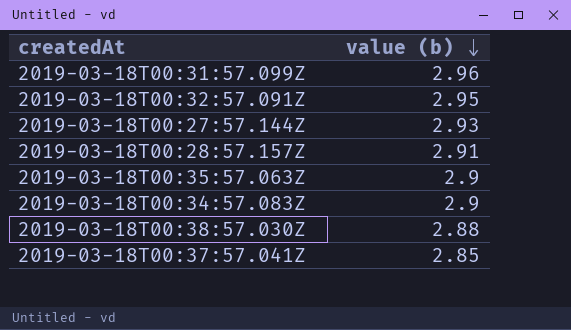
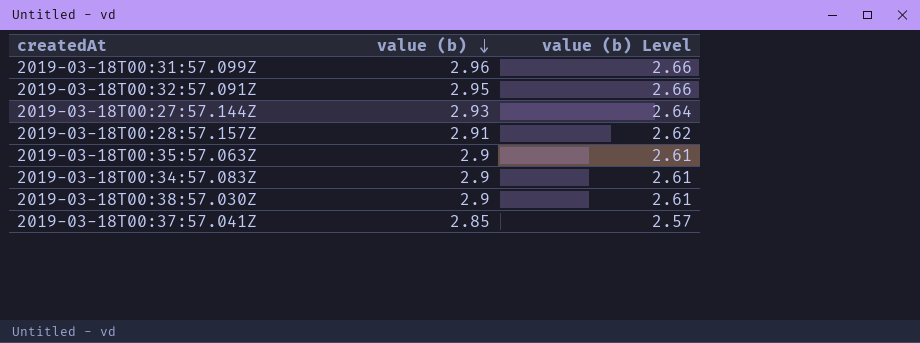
column value (b) Level | formula: none -> [value (b)] * 0.9
2019-03-18T00:38:57.030Z | value (b): 2.88 -> 2.9

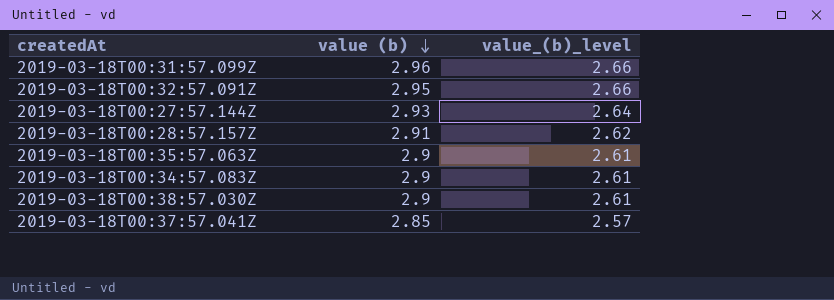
column name: value (b) Level -> value_(b)_level

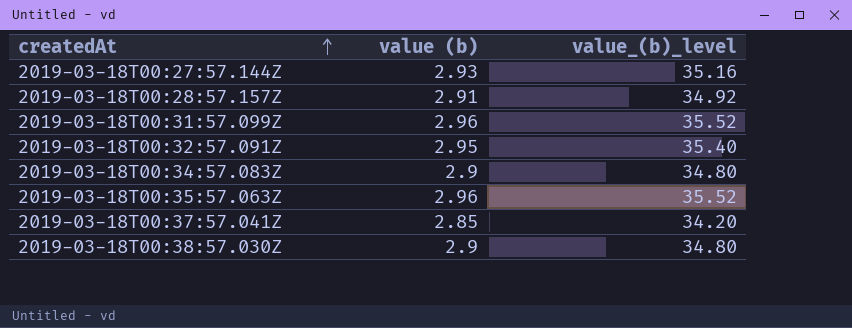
row order: value (b) descending -> createdAt ascending
column value_(b)_level | formula: [value (b)] * 0.9 -> [value (b)] * 12
2019-03-18T00:35:57.063Z | value (b): 2.9 -> 2.96

